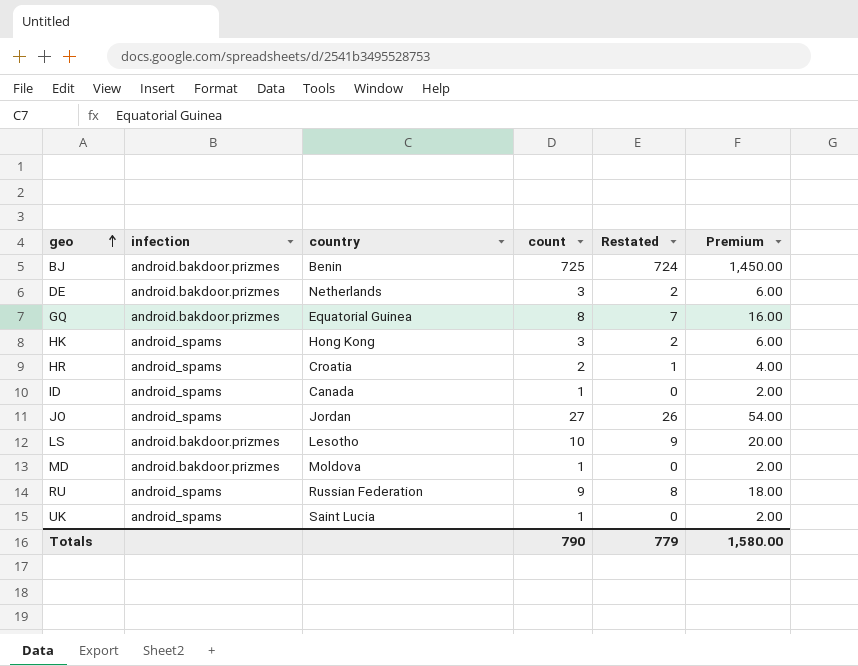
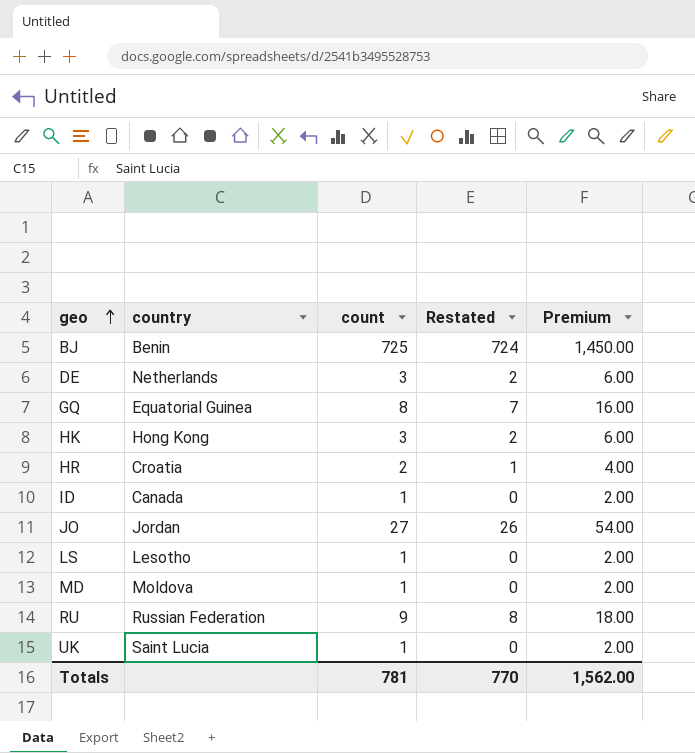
column infection | position: 2 -> none
LS | count: 10 -> 1
LS | Restated: 9 -> 0
LS | Premium: 20.00 -> 2.00
Totals | count: 790 -> 781
Totals | Restated: 779 -> 770
Totals | Premium: 1,580.00 -> 1,562.00

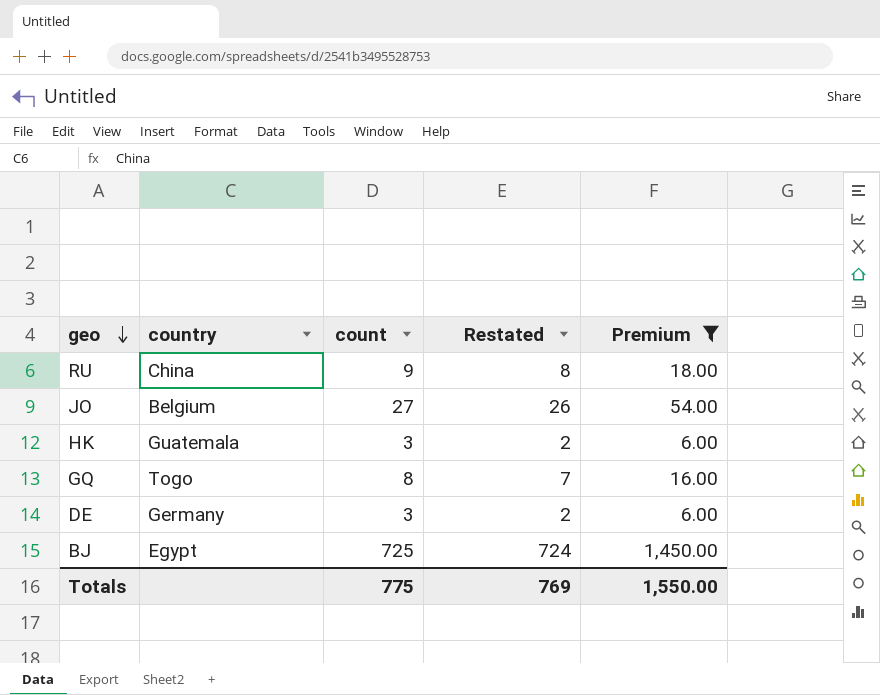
filter: none -> Premium >= 6.00
row order: geo ascending -> geo descending
RU | country: Russian Federation -> China
JO | country: Jordan -> Belgium
HK | country: Hong Kong -> Guatemala
GQ | country: Equatorial Guinea -> Togo
DE | country: Netherlands -> Germany
BJ | country: Benin -> Egypt
Totals | count: 781 -> 775
Totals | Restated: 770 -> 769
Totals | Premium: 1,562.00 -> 1,550.00

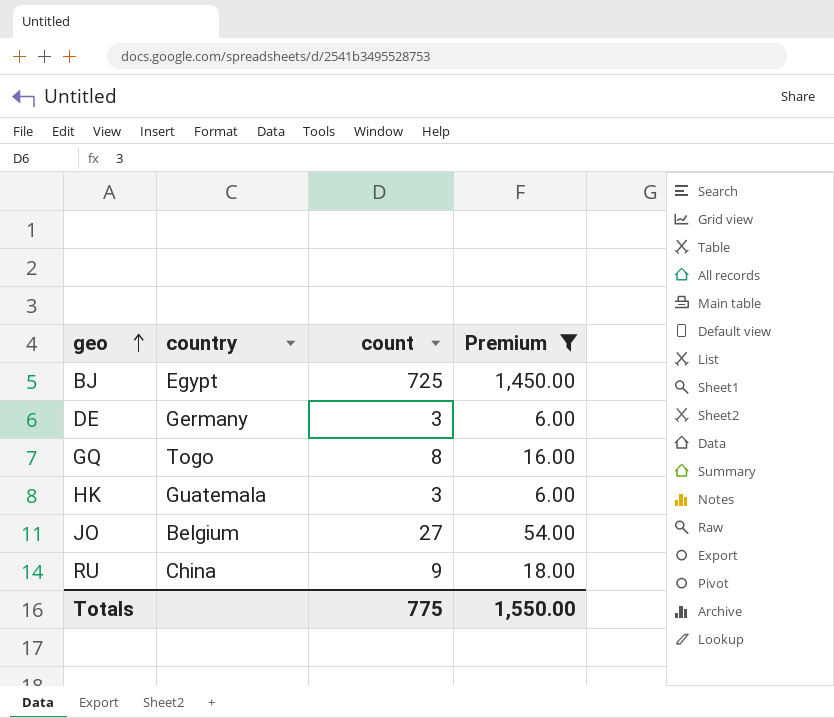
row order: geo descending -> geo ascending
column Restated | formula: [count] - 1 -> none

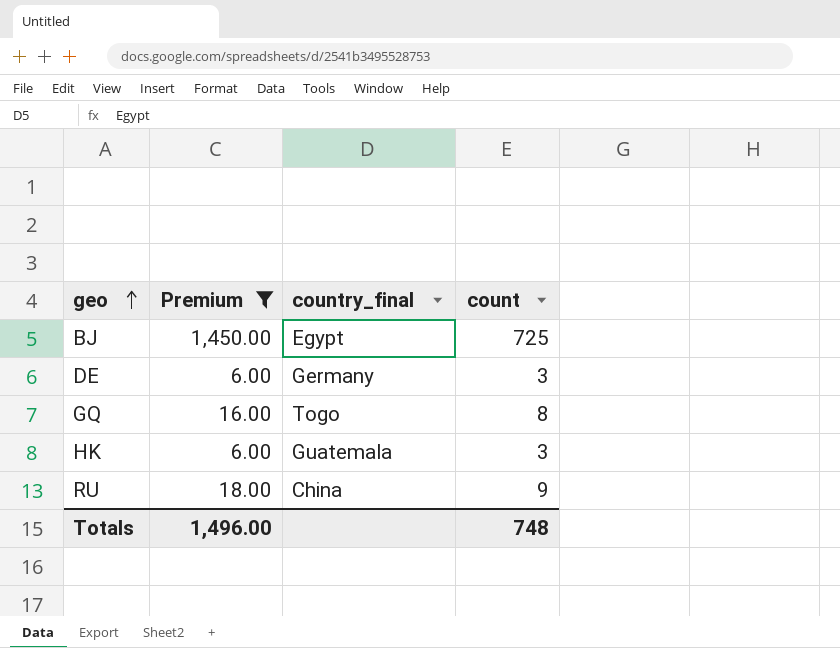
column Premium | position: 4 -> 2
column name: country -> country_final
row JO: Belgium | 27 | 54.00 -> none
Totals | Premium: 1,550.00 -> 1,496.00
Totals | count: 775 -> 748

